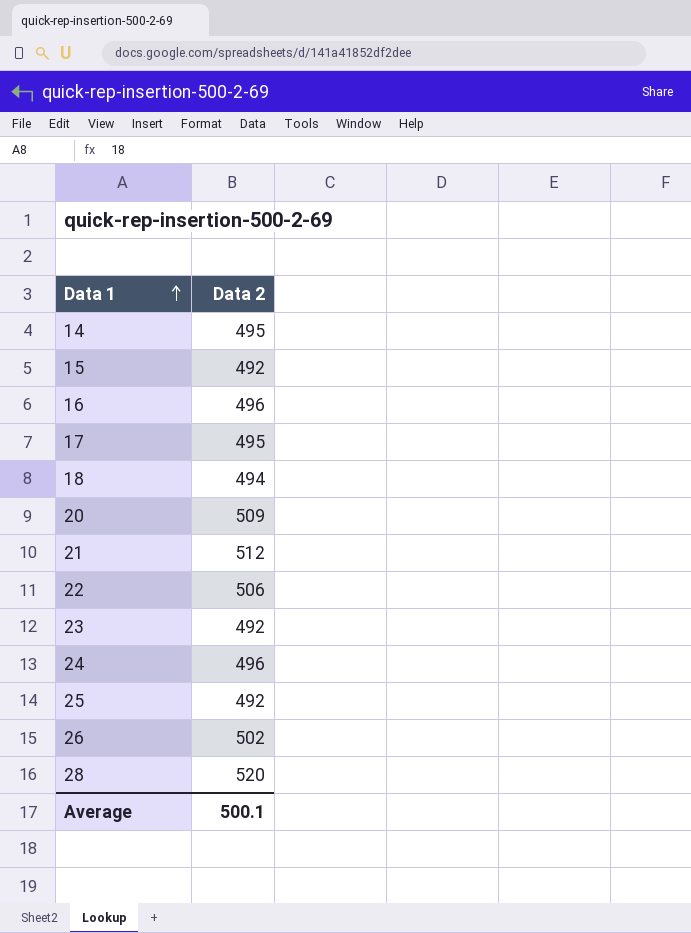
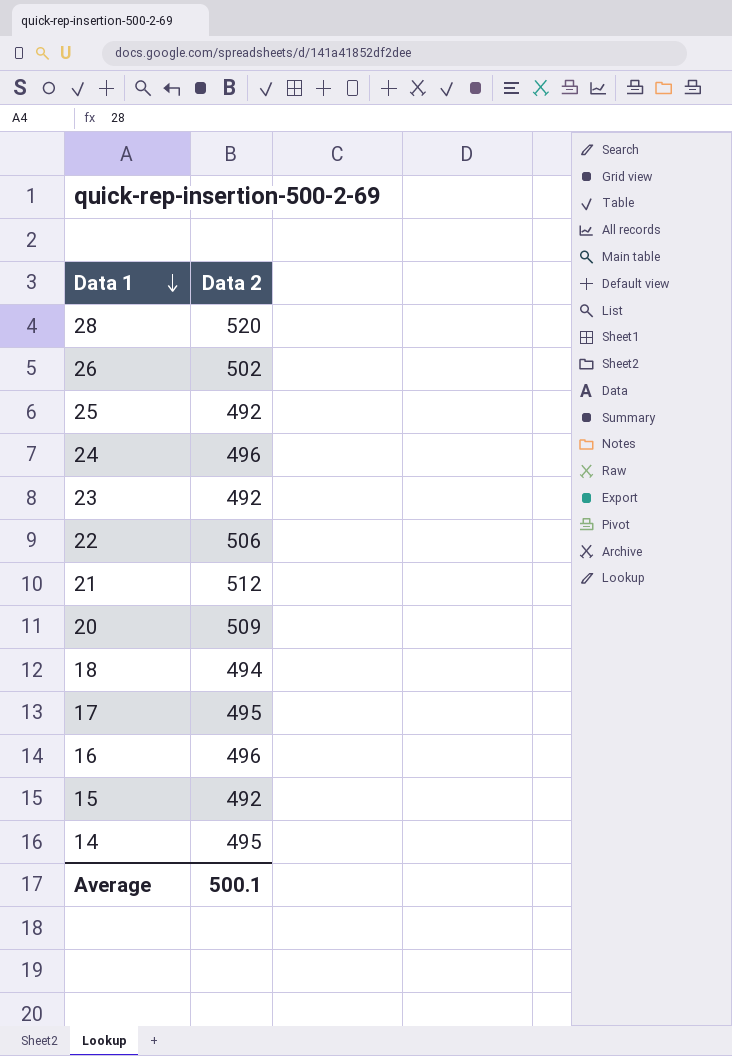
row order: Data 1 ascending -> Data 1 descending

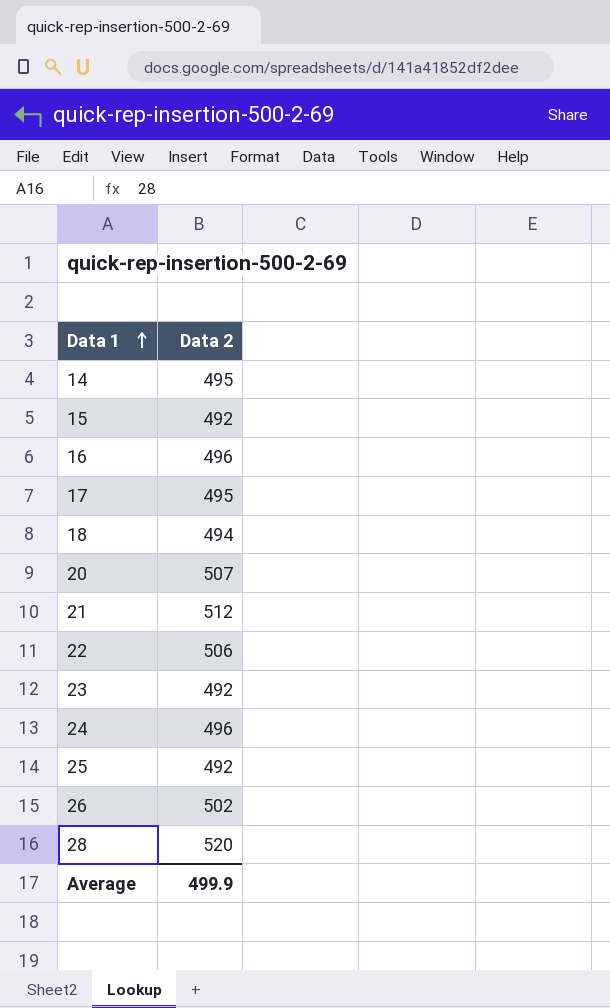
row order: Data 1 descending -> Data 1 ascending
20 | Data 2: 509 -> 507
Average | Data 2: 500.1 -> 499.9

